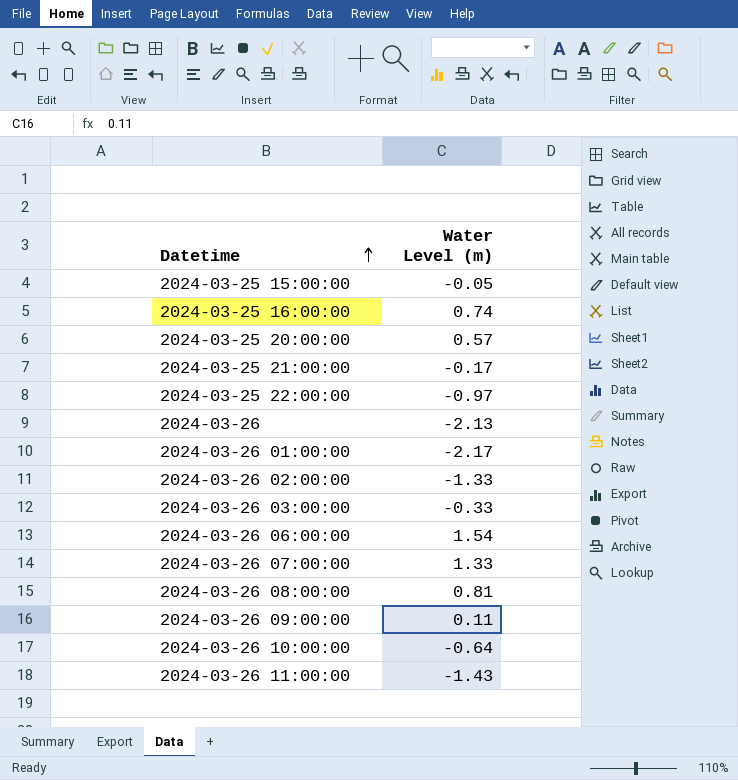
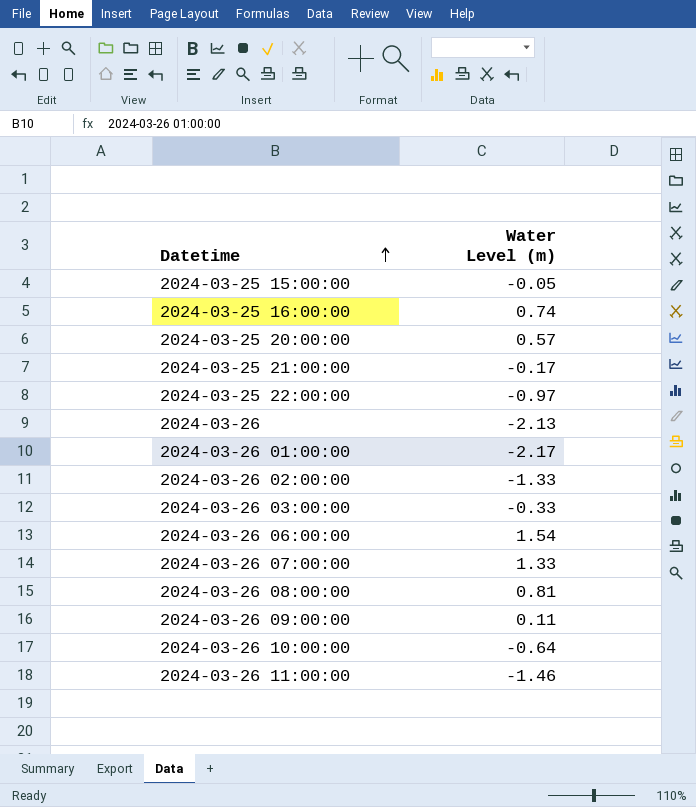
2024-03-26 11:00:00 | Water Level (m): -1.43 -> -1.46

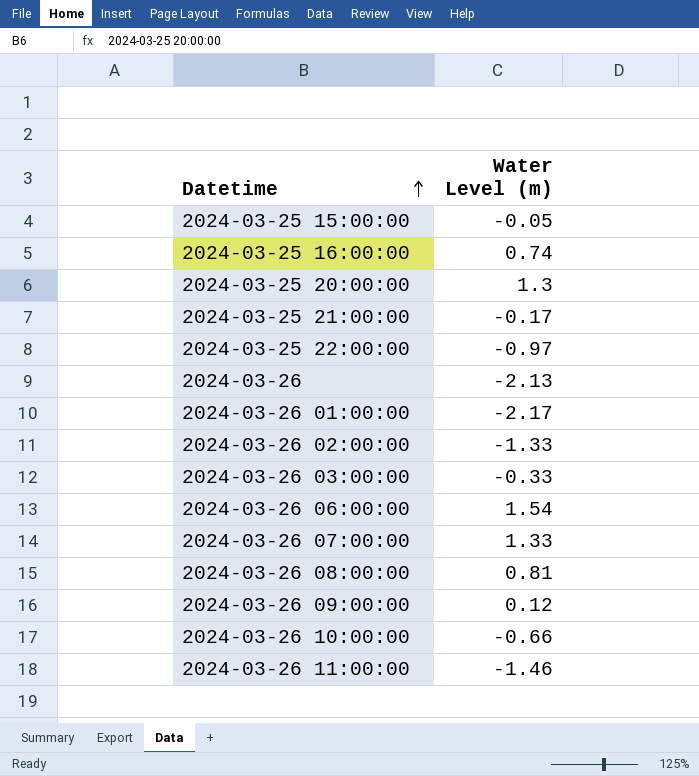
2024-03-25 20:00:00 | Water Level (m): 0.57 -> 1.3
2024-03-26 09:00:00 | Water Level (m): 0.11 -> 0.12
2024-03-26 10:00:00 | Water Level (m): -0.64 -> -0.66

